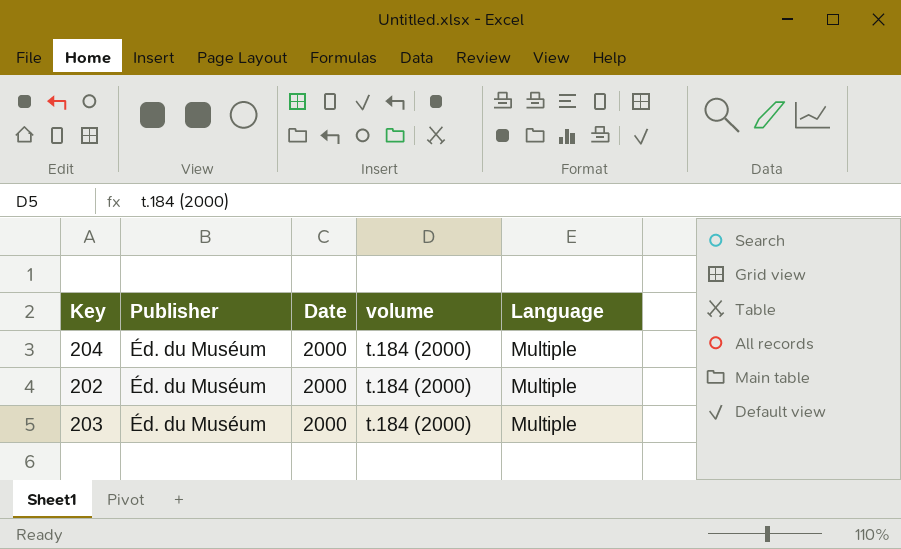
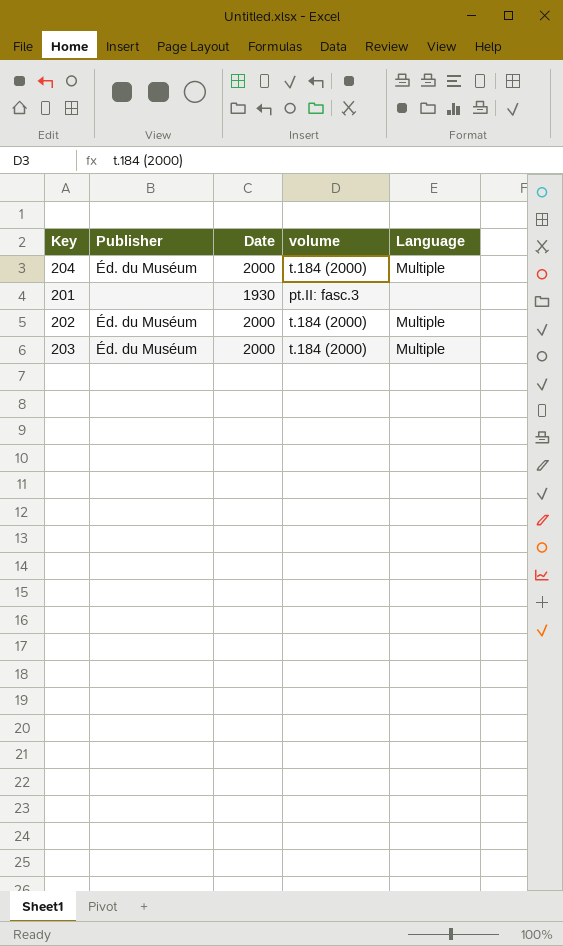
row 201: none -> none | 1930 | pt.II: fasc.3 | none

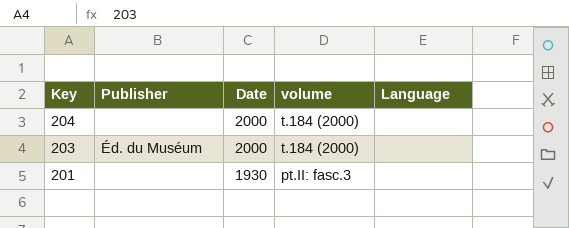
row order: none -> Key descending
row 202: Éd. du Muséum | 2000 | t.184 (2000) | Multiple -> none
204 | Publisher: Éd. du Muséum -> none
204 | Language: Multiple -> none
203 | Language: Multiple -> none

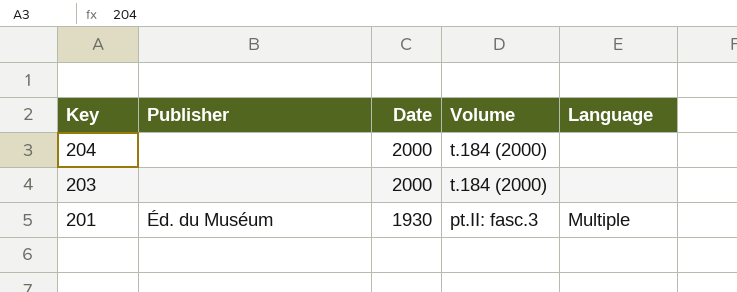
column name: volume -> Volume
203 | Publisher: Éd. du Muséum -> none
201 | Publisher: none -> Éd. du Muséum
201 | Language: none -> Multiple

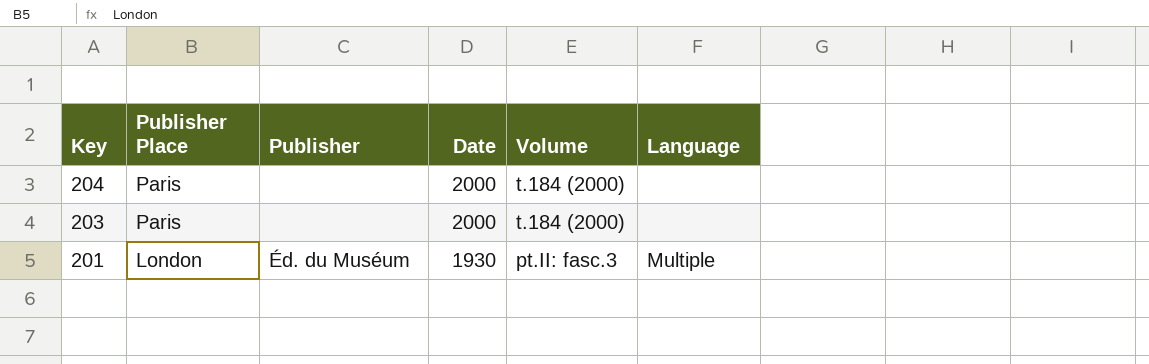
column Publisher Place | position: none -> 2

